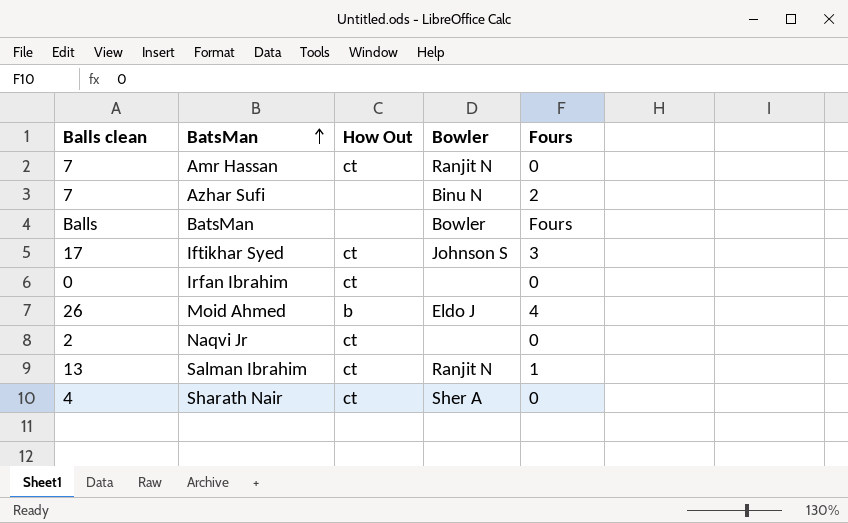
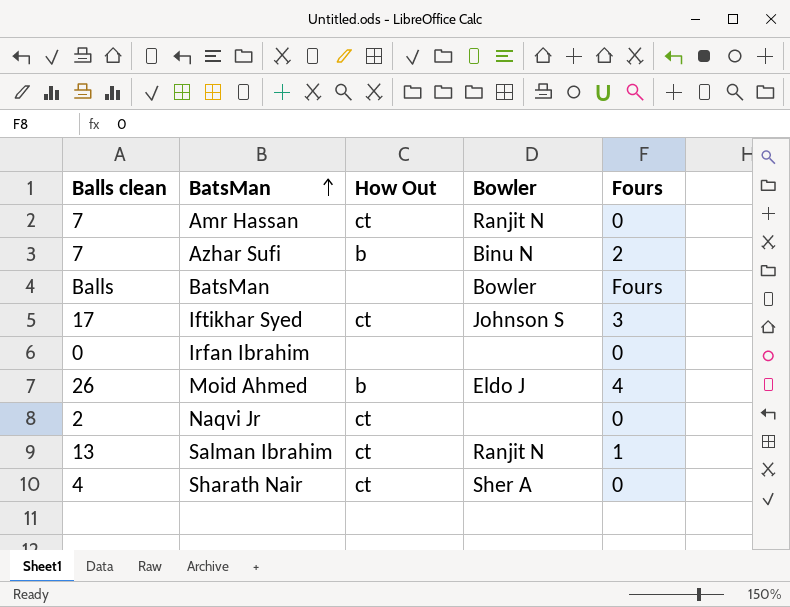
Azhar Sufi | How Out: none -> b
Irfan Ibrahim | How Out: ct -> none

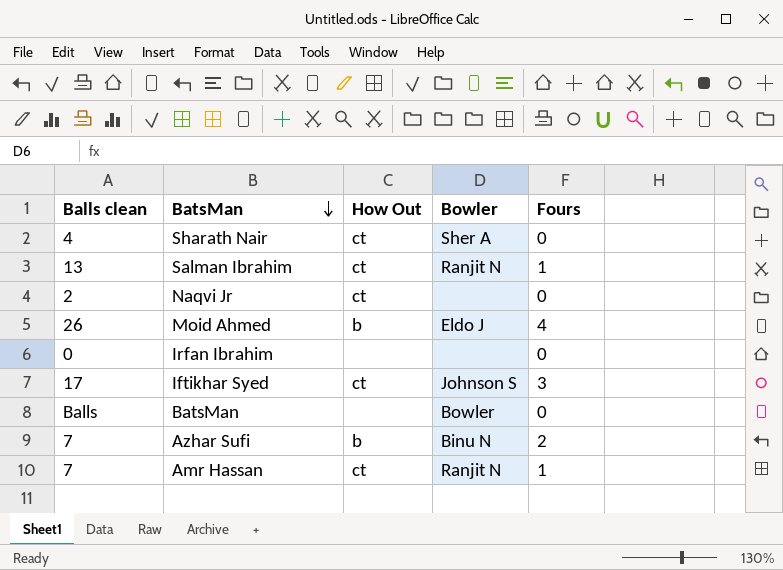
row order: BatsMan ascending -> BatsMan descending
BatsMan | Fours: Fours -> 0
Amr Hassan | Fours: 0 -> 1

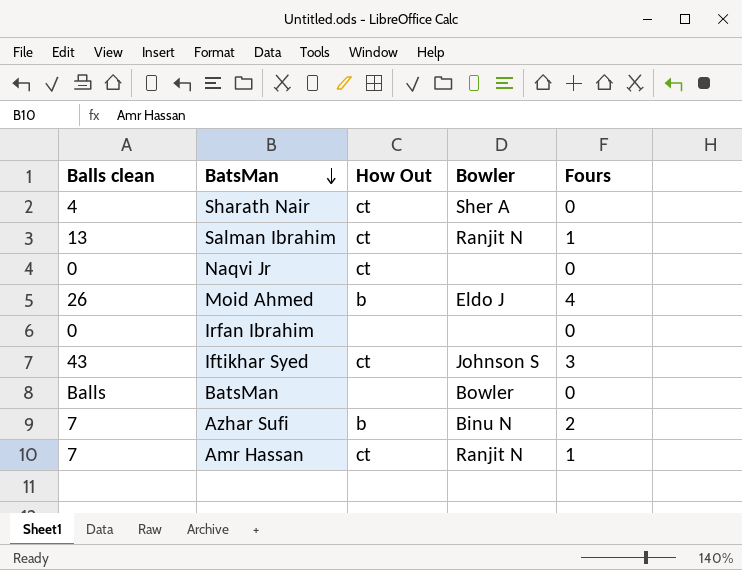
Naqvi Jr | Balls clean: 2 -> 0
Iftikhar Syed | Balls clean: 17 -> 43

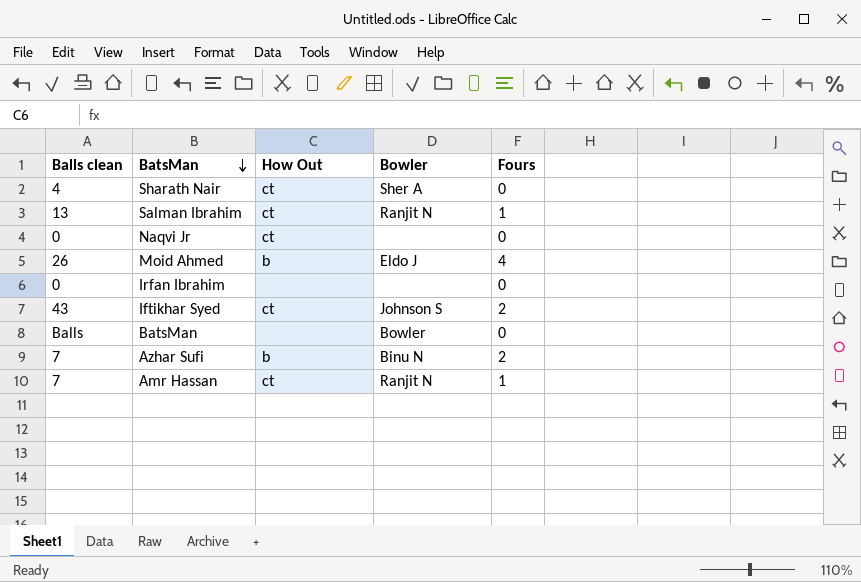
Iftikhar Syed | Fours: 3 -> 2

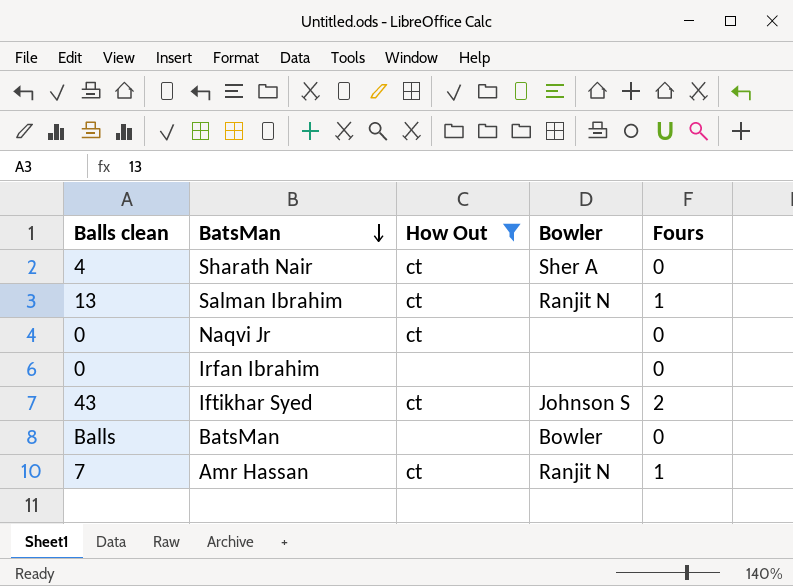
filter: none -> How Out != b

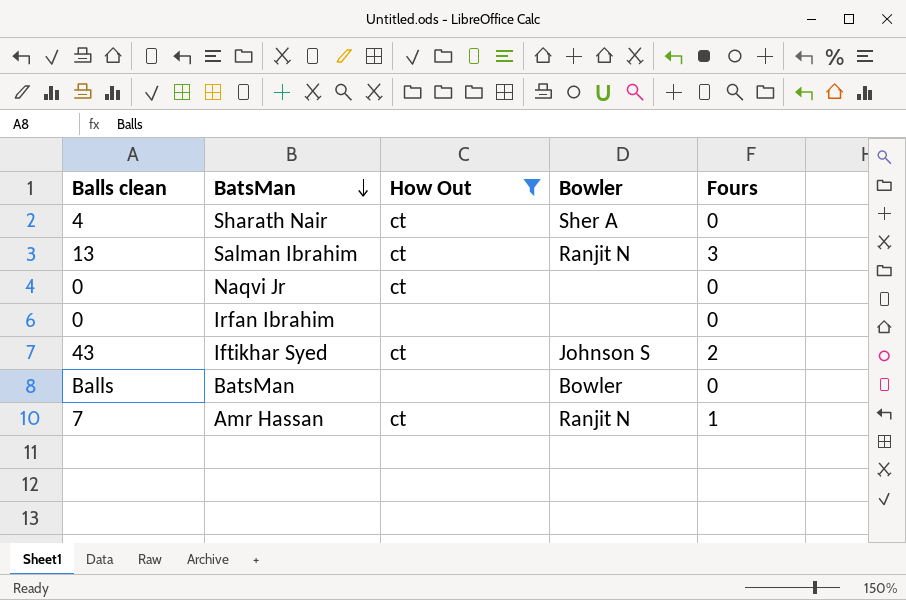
Salman Ibrahim | Fours: 1 -> 3

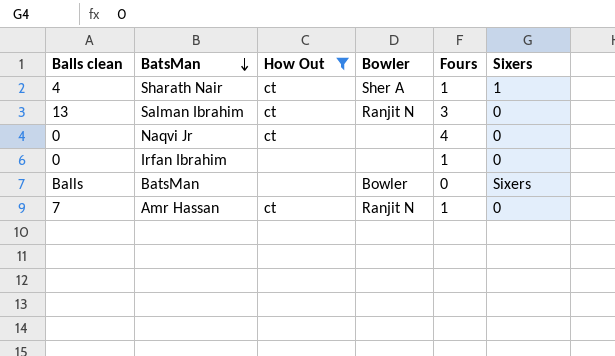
column Sixers | position: none -> 6
row Iftikhar Syed: 43 | ct | Johnson S | 2 -> none
Sharath Nair | Fours: 0 -> 1
Naqvi Jr | Fours: 0 -> 4
Irfan Ibrahim | Fours: 0 -> 1

